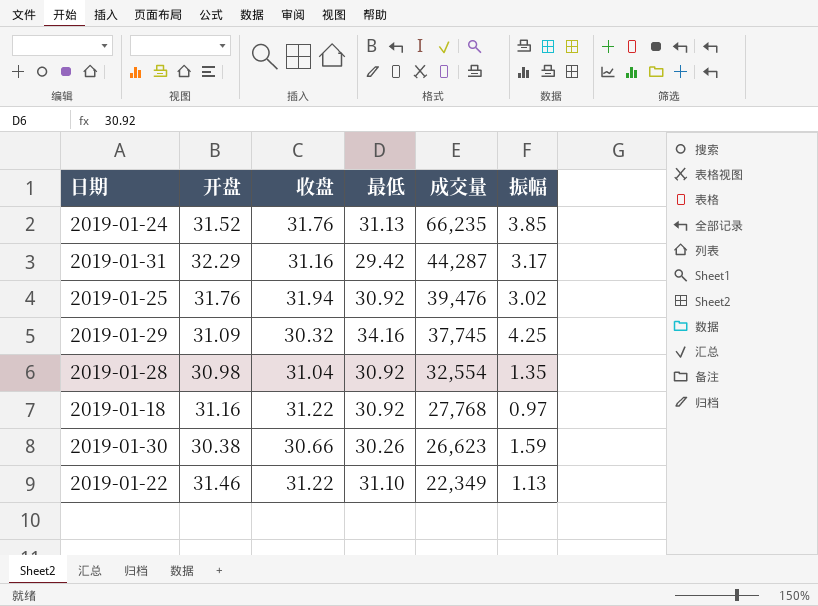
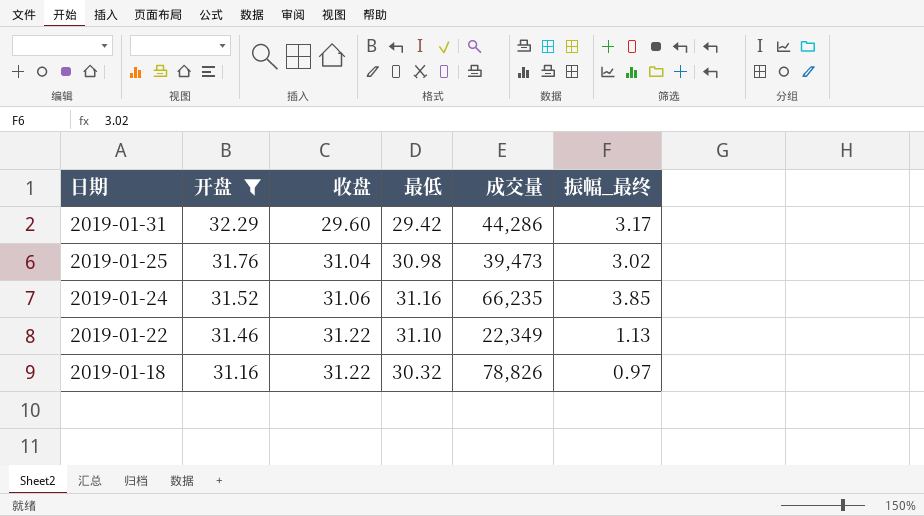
filter: none -> 开盘 >= 31.16
row order: 成交量 descending -> 日期 descending
column name: 振幅 -> 振幅_最终
2019-01-31 | 收盘: 31.16 -> 29.60
2019-01-31 | 成交量: 44,287 -> 44,286
2019-01-25 | 收盘: 31.94 -> 31.04
2019-01-25 | 最低: 30.92 -> 30.98
2019-01-25 | 成交量: 39,476 -> 39,473
2019-01-24 | 收盘: 31.76 -> 31.06
2019-01-24 | 最低: 31.13 -> 31.16
2019-01-18 | 最低: 30.92 -> 30.32
2019-01-18 | 成交量: 27,768 -> 78,826

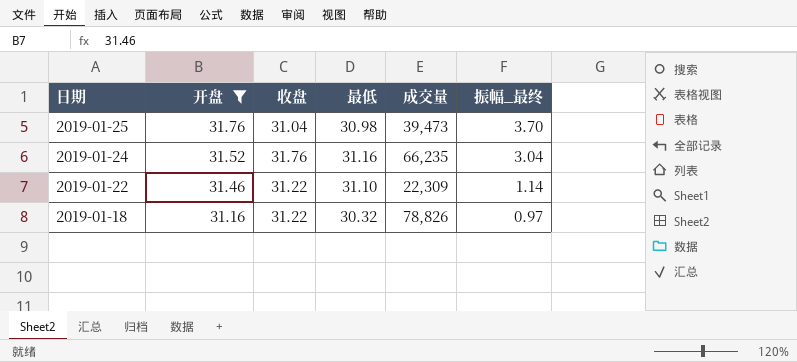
row 2019-01-31: 32.29 | 29.60 | 29.42 | 44,286 | 3.17 -> none
2019-01-25 | 振幅_最终: 3.02 -> 3.70
2019-01-24 | 收盘: 31.06 -> 31.76
2019-01-24 | 振幅_最终: 3.85 -> 3.04
2019-01-22 | 成交量: 22,349 -> 22,309
2019-01-22 | 振幅_最终: 1.13 -> 1.14

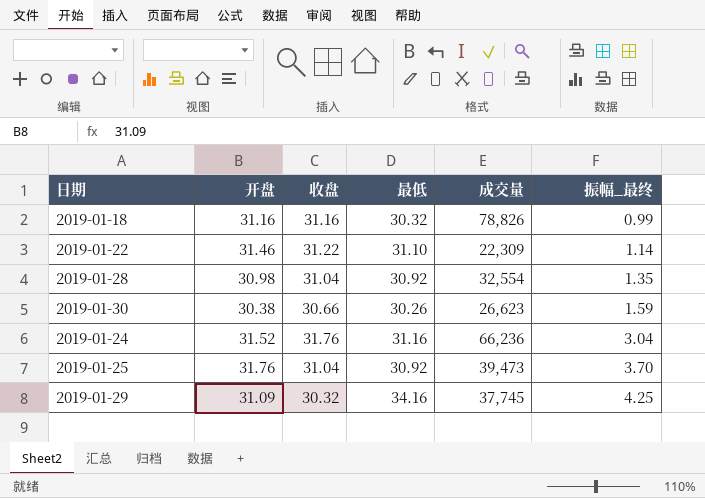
filter: 开盘 >= 31.16 -> none
row order: 日期 descending -> 振幅_最终 ascending
2019-01-18 | 收盘: 31.22 -> 31.16
2019-01-18 | 振幅_最终: 0.97 -> 0.99
2019-01-24 | 成交量: 66,235 -> 66,236
2019-01-25 | 最低: 30.98 -> 30.92

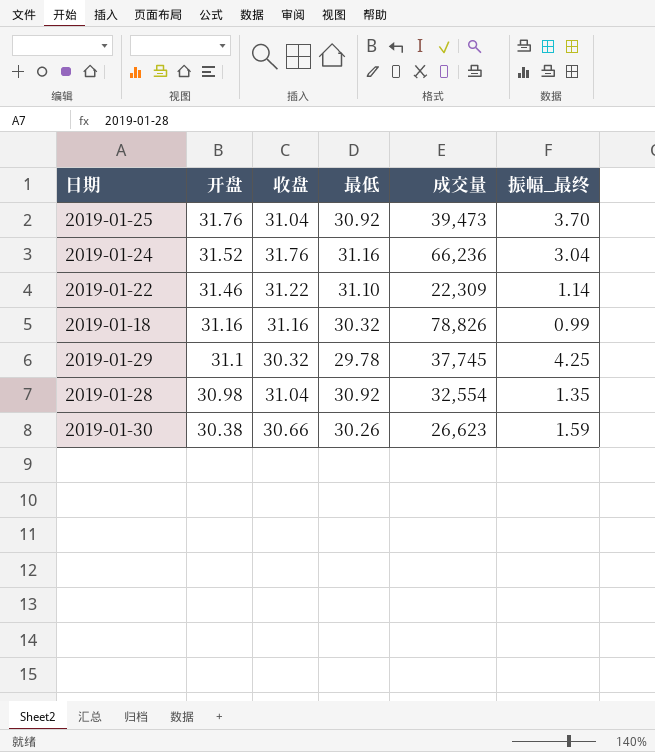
row order: 振幅_最终 ascending -> 开盘 descending
2019-01-29 | 开盘: 31.09 -> 31.1
2019-01-29 | 最低: 34.16 -> 29.78

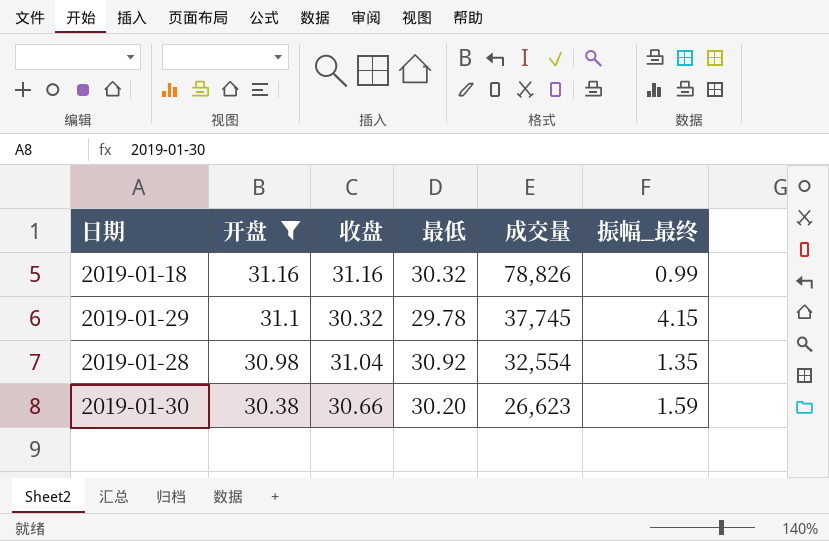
filter: none -> 开盘 <= 31.16
2019-01-29 | 振幅_最终: 4.25 -> 4.15
2019-01-30 | 最低: 30.26 -> 30.20

